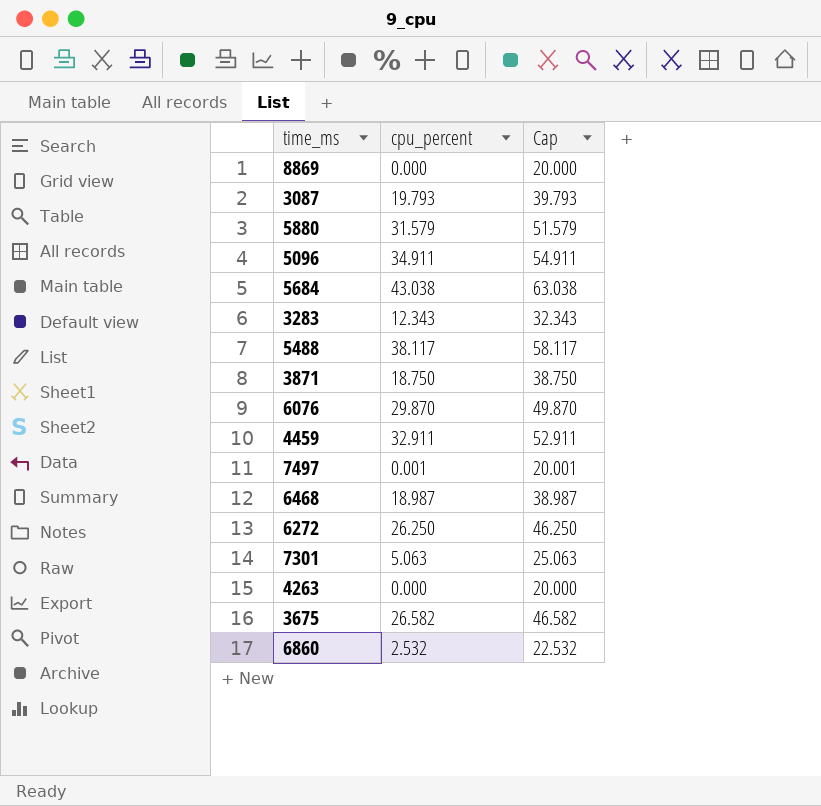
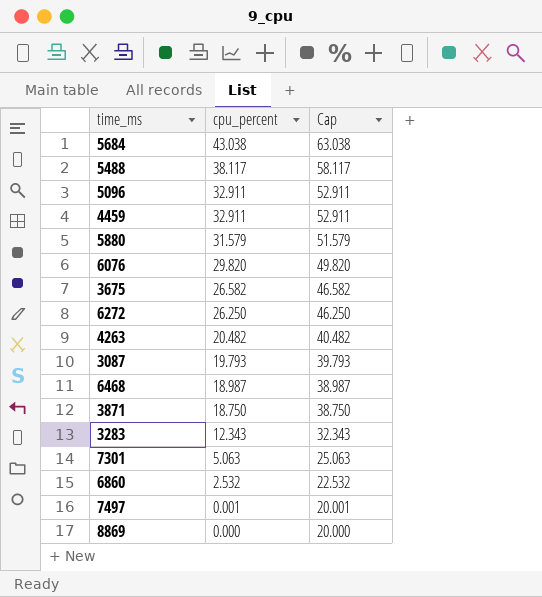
row order: none -> cpu_percent descending
5096 | cpu_percent: 34.911 -> 32.911
5096 | Cap: 54.911 -> 52.911
6076 | cpu_percent: 29.870 -> 29.820
6076 | Cap: 49.870 -> 49.820
4263 | cpu_percent: 0.000 -> 20.482
4263 | Cap: 20.000 -> 40.482

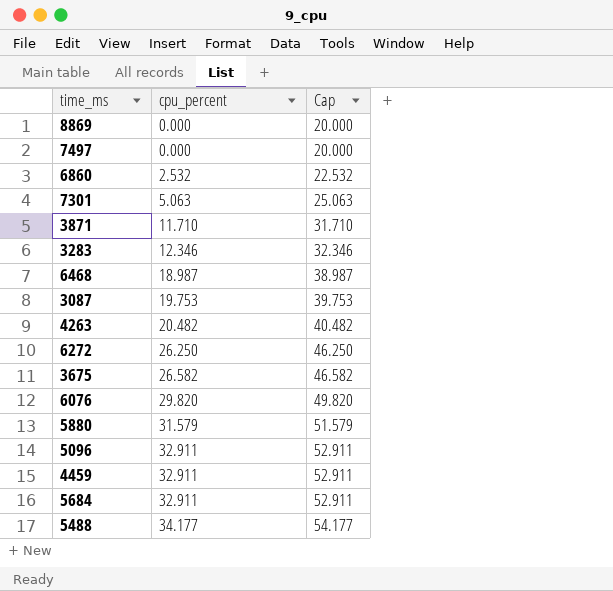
row order: cpu_percent descending -> cpu_percent ascending
7497 | cpu_percent: 0.001 -> 0.000
7497 | Cap: 20.001 -> 20.000
3871 | cpu_percent: 18.750 -> 11.710
3871 | Cap: 38.750 -> 31.710
3283 | cpu_percent: 12.343 -> 12.346
3283 | Cap: 32.343 -> 32.346
3087 | cpu_percent: 19.793 -> 19.753
3087 | Cap: 39.793 -> 39.753
5684 | cpu_percent: 43.038 -> 32.911
5684 | Cap: 63.038 -> 52.911
5488 | cpu_percent: 38.117 -> 34.177
5488 | Cap: 58.117 -> 54.177

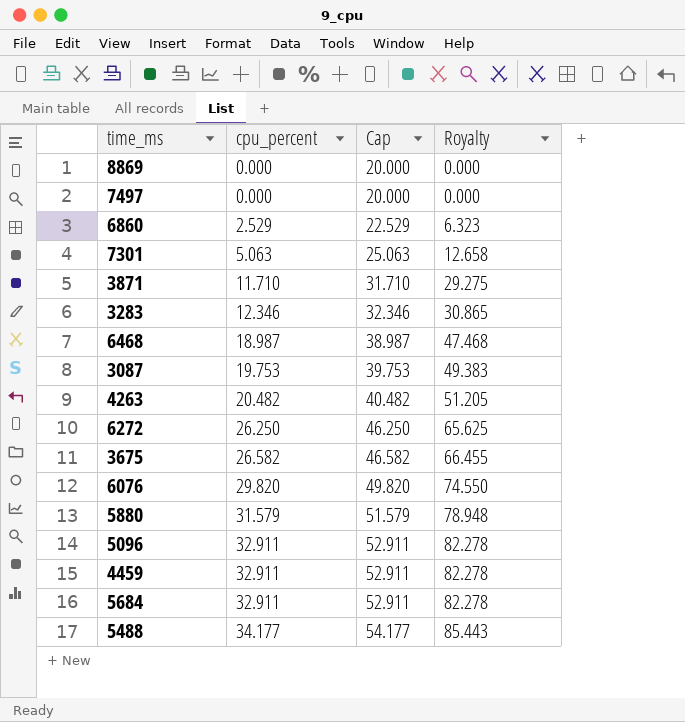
column Royalty | formula: none -> [cpu_percent] * 2.5
6860 | cpu_percent: 2.532 -> 2.529
6860 | Cap: 22.532 -> 22.529

